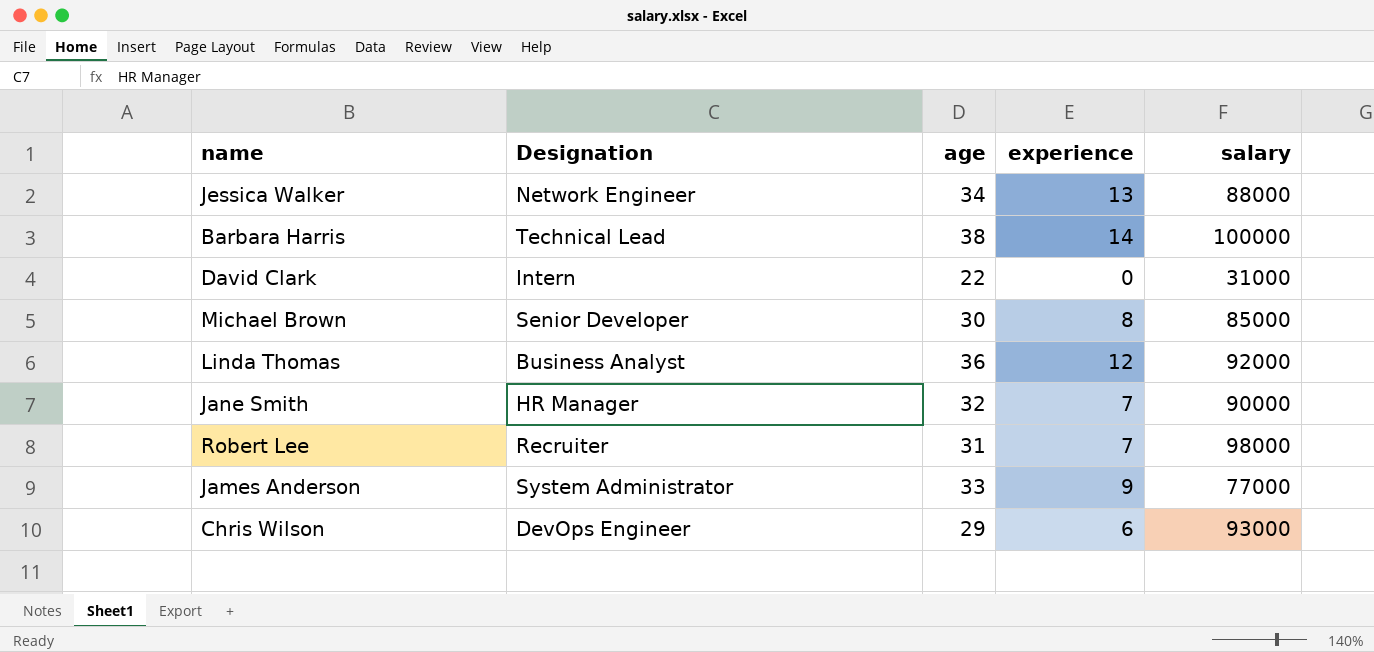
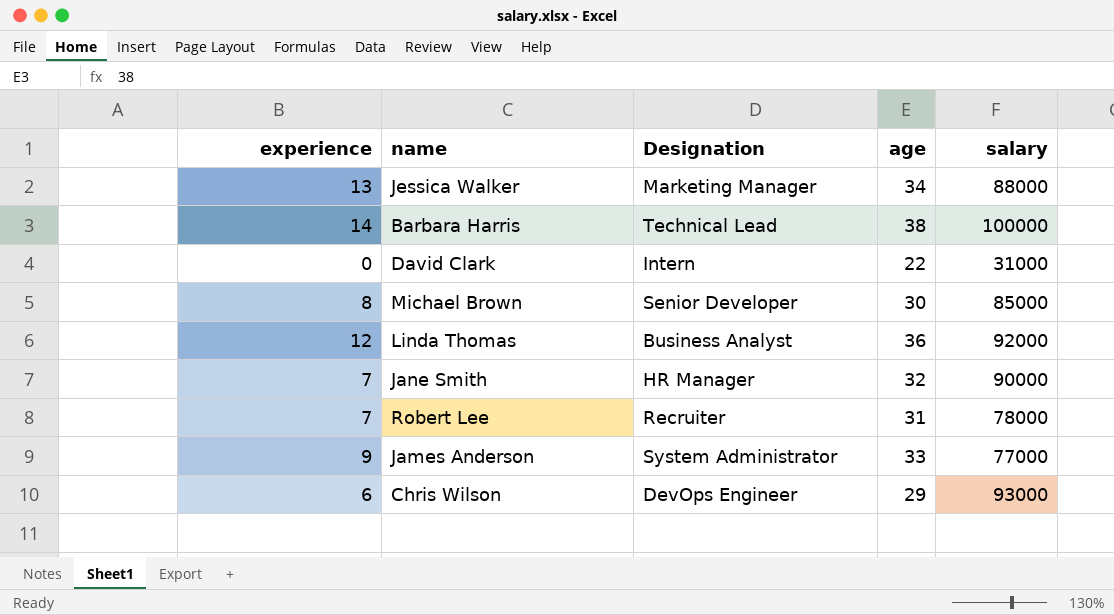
column experience | position: 4 -> 1
Jessica Walker | Designation: Network Engineer -> Marketing Manager
Robert Lee | salary: 98000 -> 78000

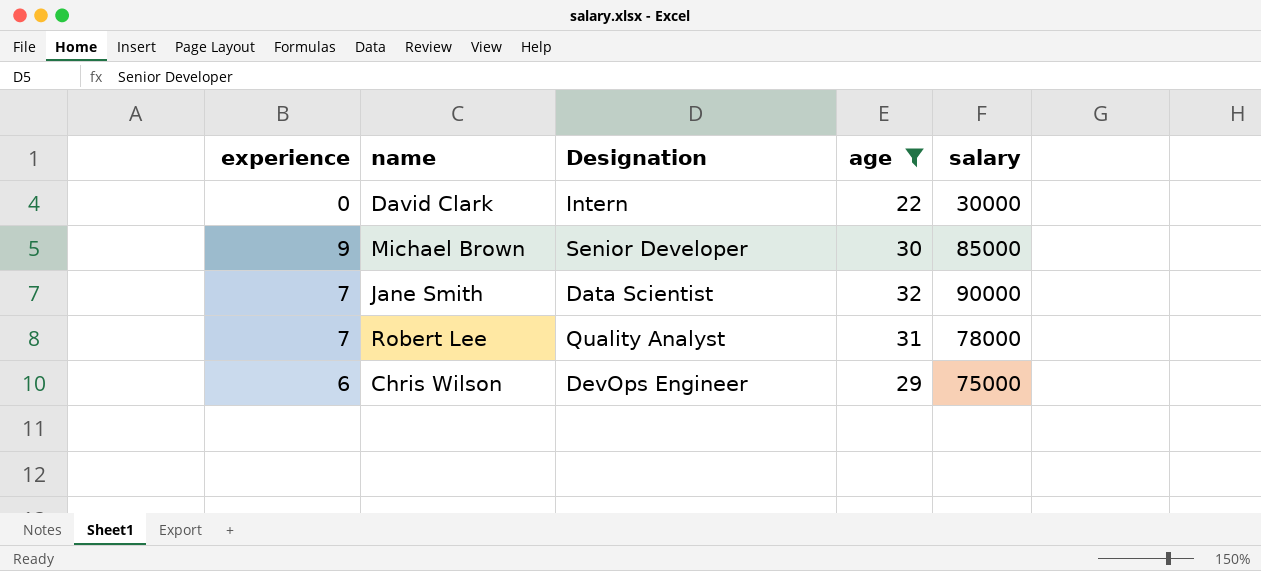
filter: none -> age <= 32
David Clark | salary: 31000 -> 30000
Michael Brown | experience: 8 -> 9
Jane Smith | Designation: HR Manager -> Data Scientist
Robert Lee | Designation: Recruiter -> Quality Analyst
Chris Wilson | salary: 93000 -> 75000

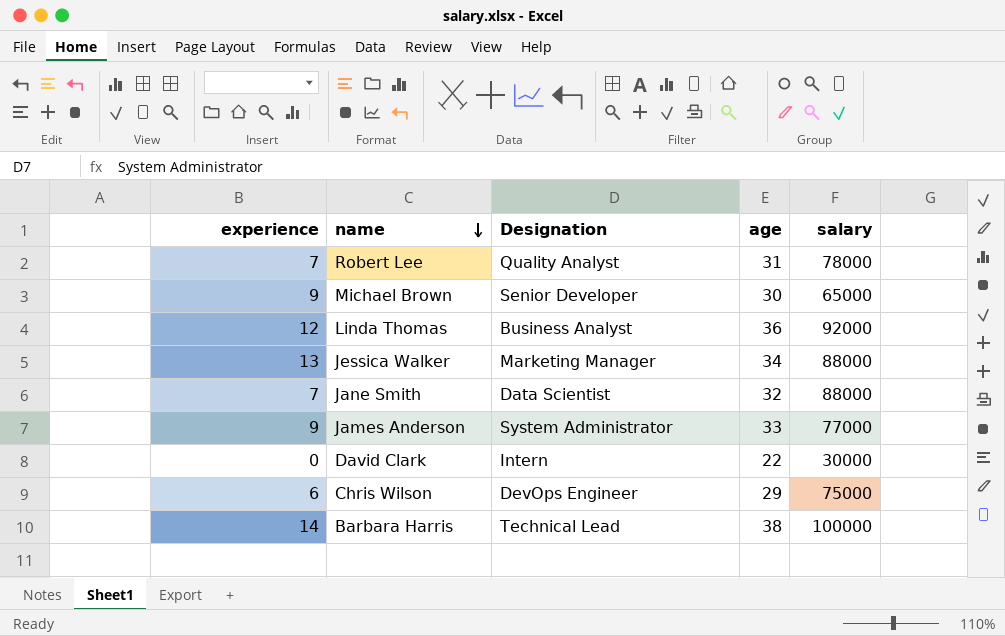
filter: age <= 32 -> none
row order: none -> name descending
Michael Brown | salary: 85000 -> 65000
Jane Smith | salary: 90000 -> 88000

